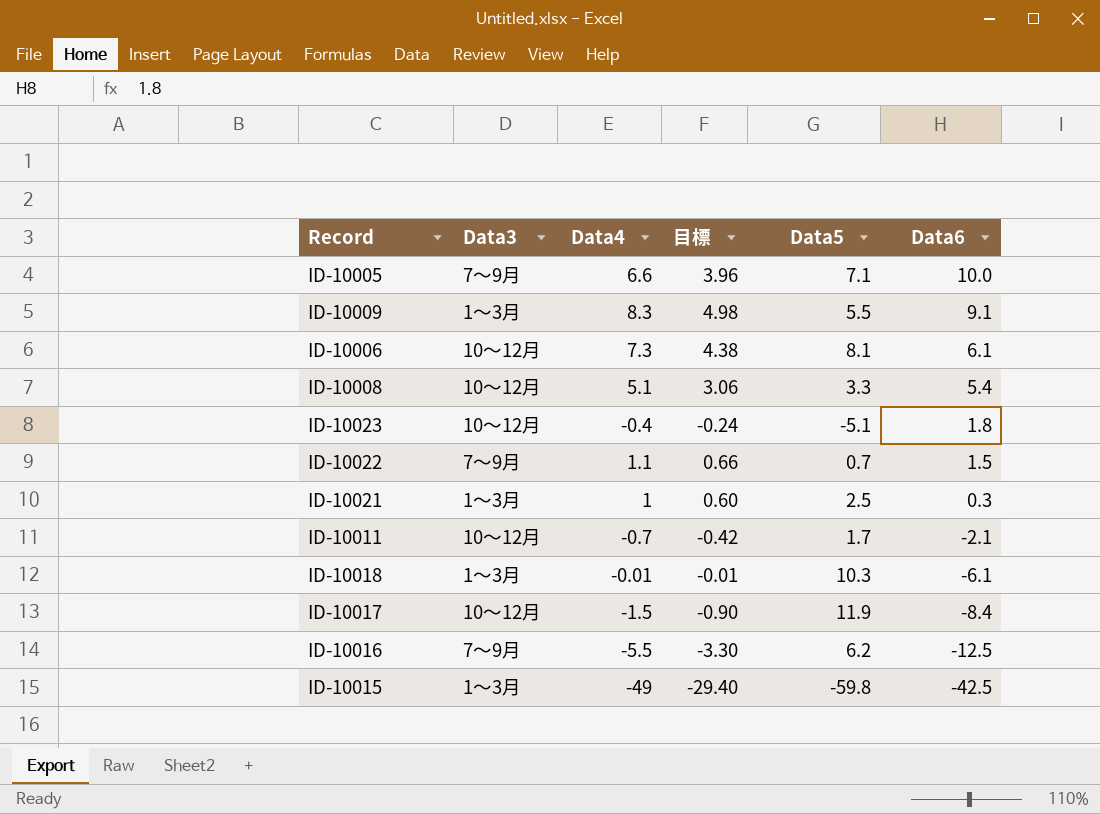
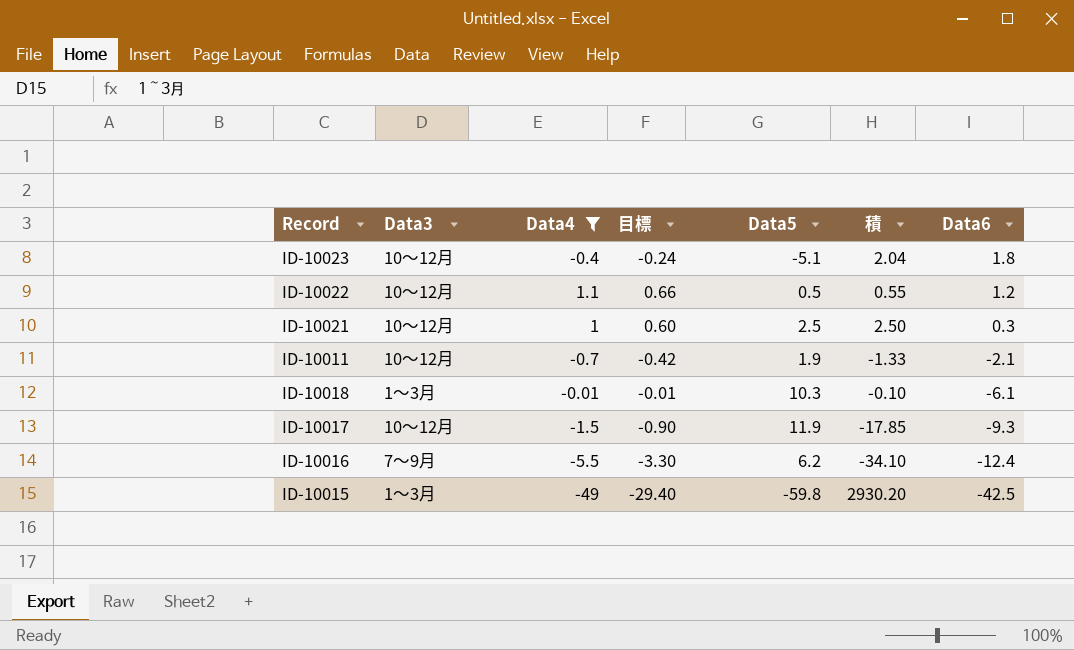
filter: none -> Data4 <= 1.1
column 積 | formula: none -> [Data4] * [Data5]
ID-10022 | Data3: 7～9月 -> 10～12月
ID-10022 | Data5: 0.7 -> 0.5
ID-10022 | Data6: 1.5 -> 1.2
ID-10021 | Data3: 1～3月 -> 10～12月
ID-10011 | Data5: 1.7 -> 1.9
ID-10017 | Data6: -8.4 -> -9.3
ID-10016 | Data6: -12.5 -> -12.4

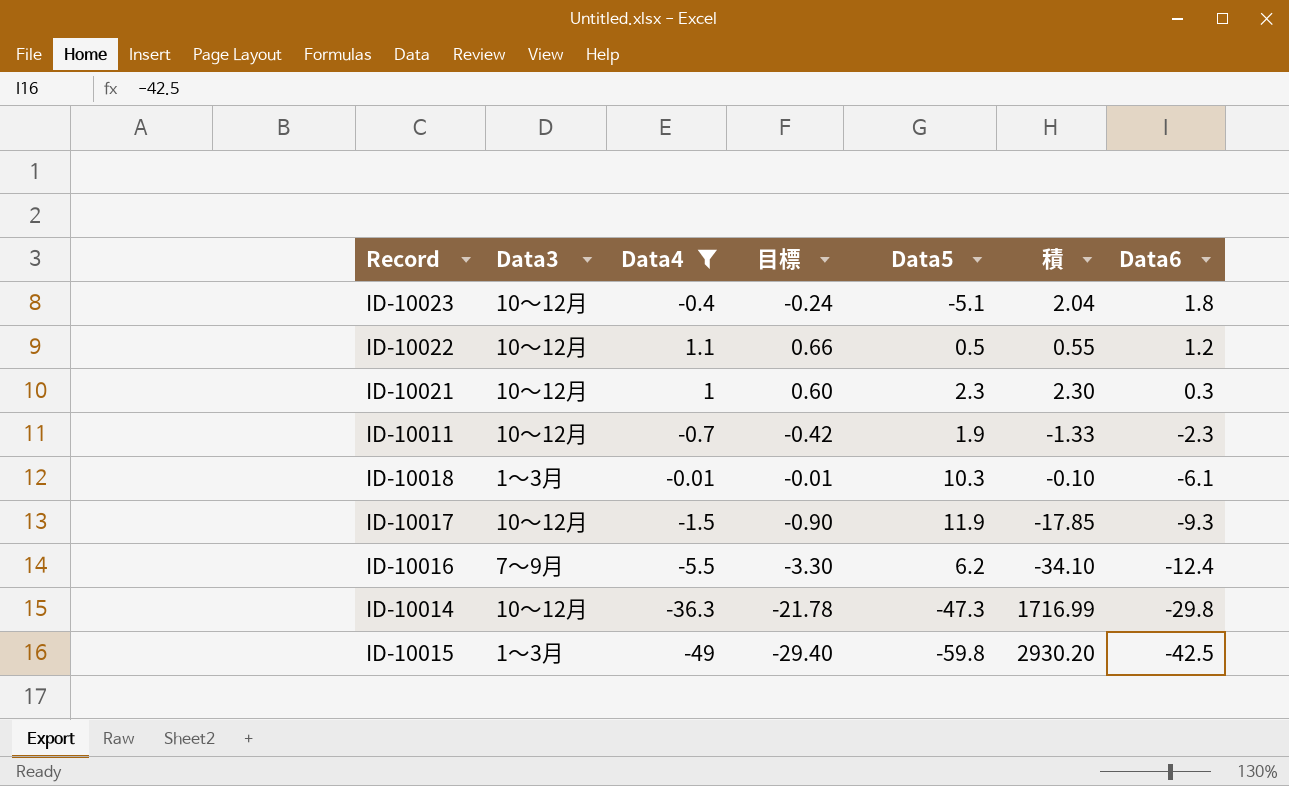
ID-10021 | Data5: 2.5 -> 2.3
ID-10021 | 積: 2.50 -> 2.30
ID-10011 | Data6: -2.1 -> -2.3
row ID-10014: none -> 10～12月 | -36.3 | -21.78 | -47.3 | 1716.99 | -29.8

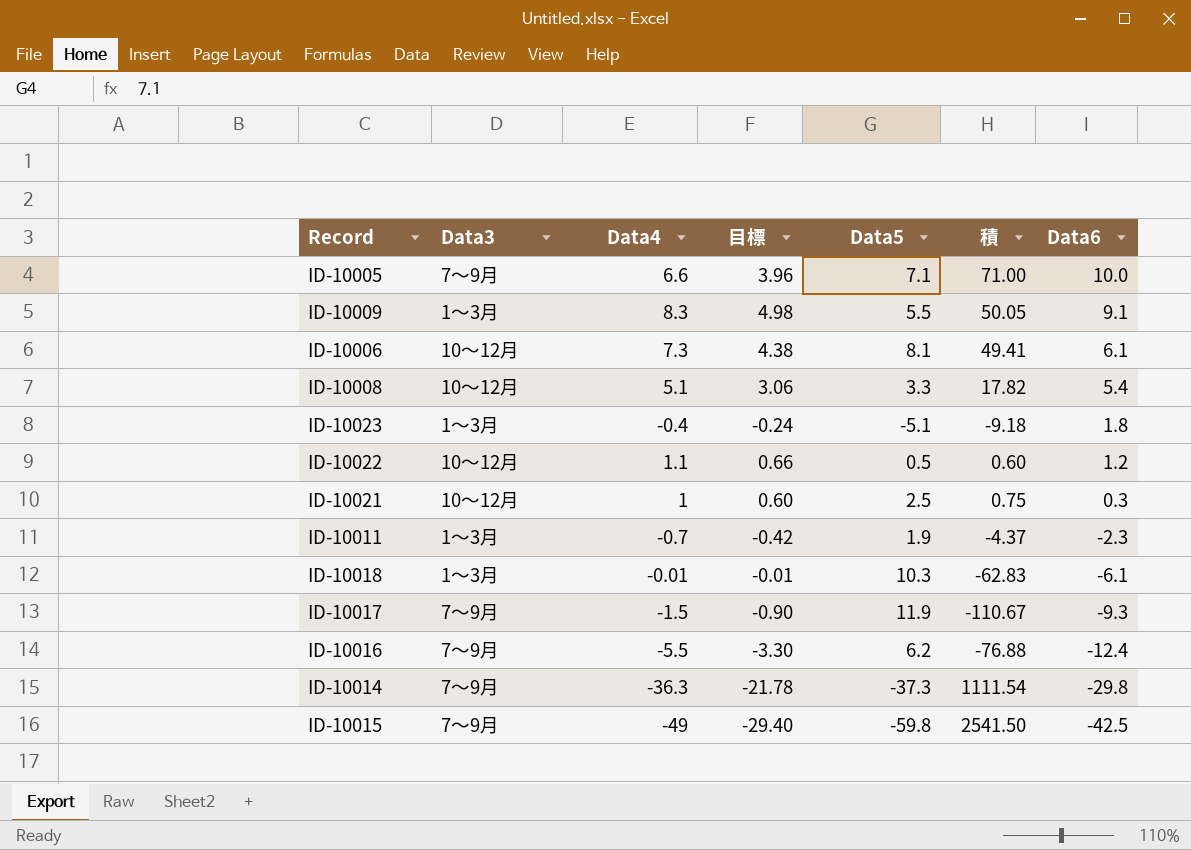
filter: Data4 <= 1.1 -> none
column 積 | formula: [Data4] * [Data5] -> [Data5] * [Data6]
ID-10023 | Data3: 10～12月 -> 1～3月
ID-10021 | Data5: 2.3 -> 2.5
ID-10011 | Data3: 10～12月 -> 1～3月
ID-10017 | Data3: 10～12月 -> 7～9月
ID-10014 | Data3: 10～12月 -> 7～9月
ID-10014 | Data5: -47.3 -> -37.3
ID-10015 | Data3: 1～3月 -> 7～9月

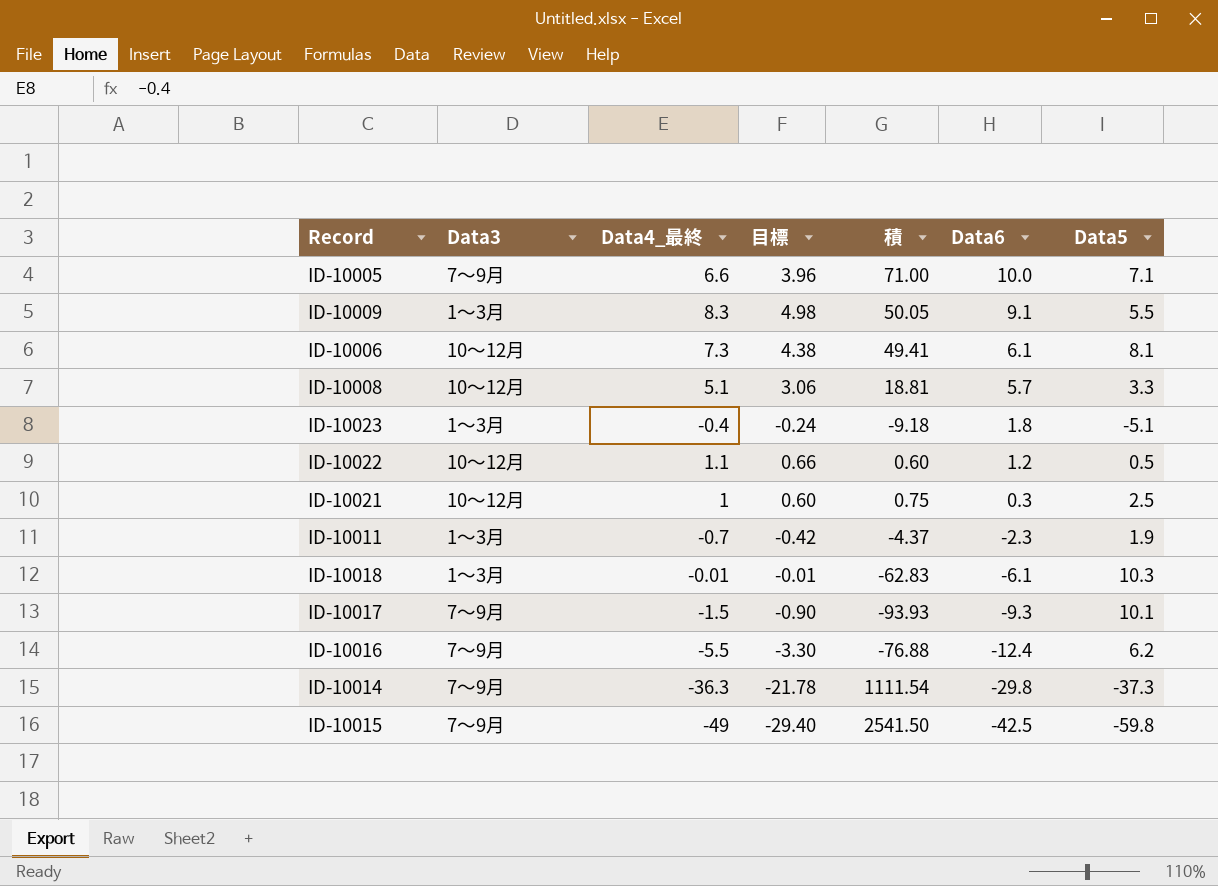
column name: Data4 -> Data4_最終
column Data5 | position: 5 -> 7
ID-10008 | 積: 17.82 -> 18.81
ID-10008 | Data6: 5.4 -> 5.7
ID-10017 | 積: -110.67 -> -93.93
ID-10017 | Data5: 11.9 -> 10.1

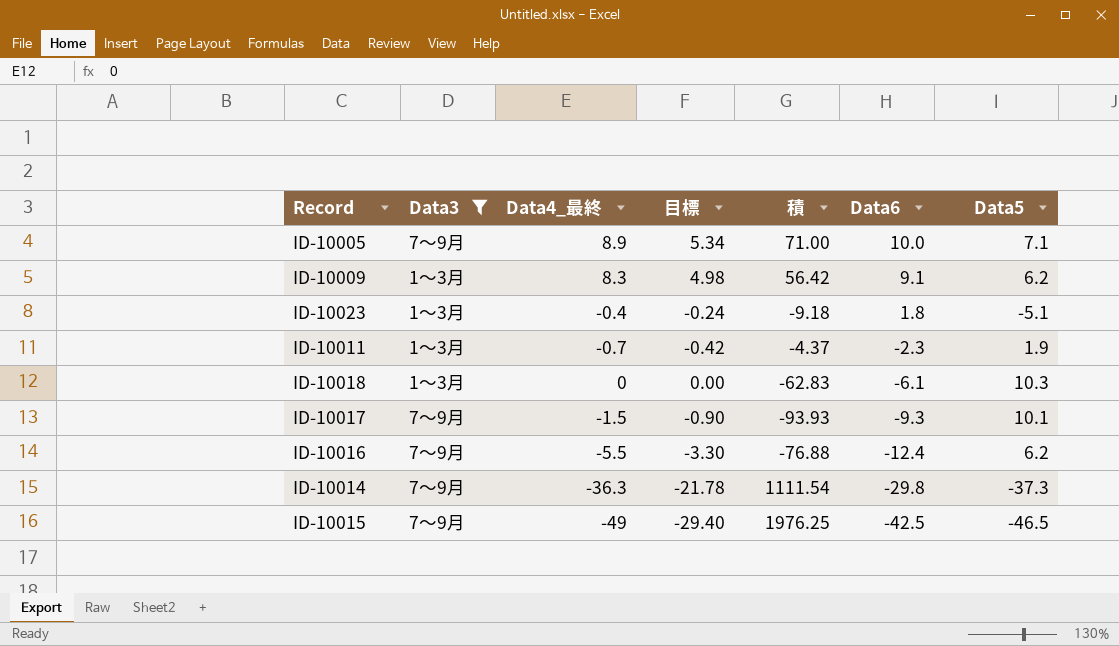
filter: none -> Data3 != 10～12月
ID-10005 | Data4_最終: 6.6 -> 8.9
ID-10005 | 目標: 3.96 -> 5.34
ID-10009 | 積: 50.05 -> 56.42
ID-10009 | Data5: 5.5 -> 6.2
ID-10018 | Data4_最終: -0.01 -> 0
ID-10018 | 目標: -0.01 -> 0.00
ID-10015 | 積: 2541.50 -> 1976.25
ID-10015 | Data5: -59.8 -> -46.5

